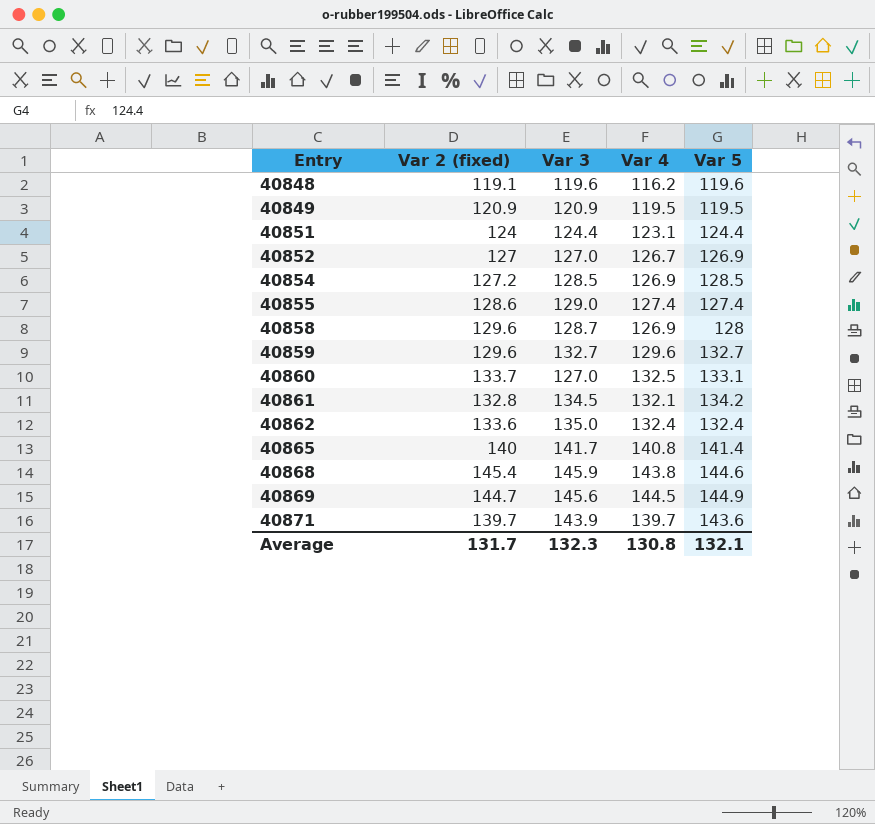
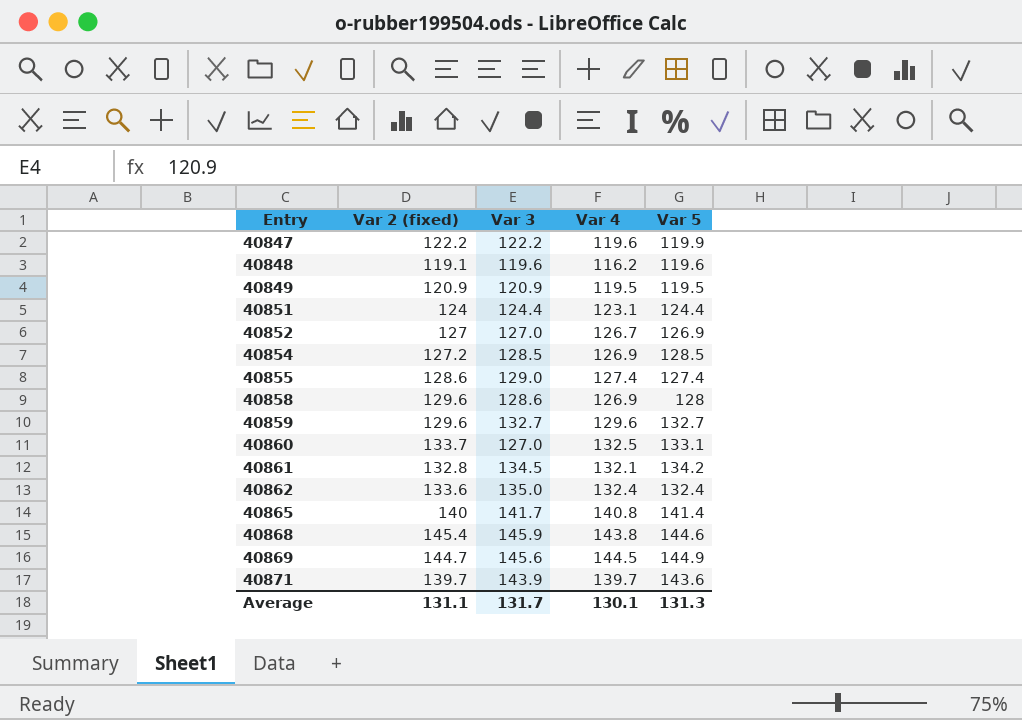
row 40847: none -> 122.2 | 122.2 | 119.6 | 119.9
40858 | Var 3: 128.7 -> 128.6
Average | Var 2 (fixed): 131.7 -> 131.1
Average | Var 3: 132.3 -> 131.7
Average | Var 4: 130.8 -> 130.1
Average | Var 5: 132.1 -> 131.3

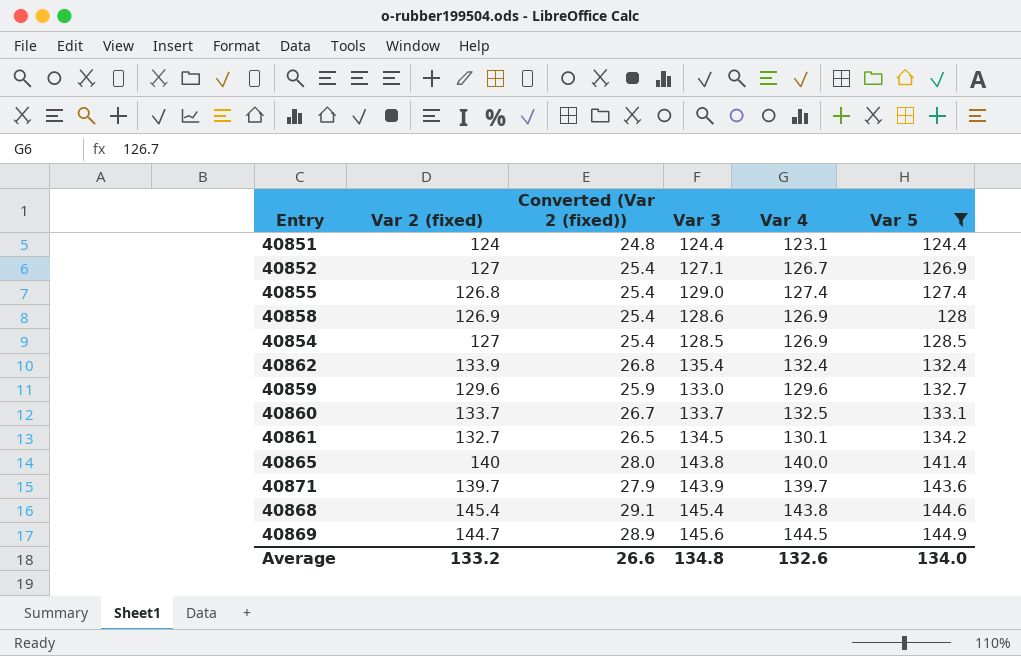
filter: none -> Var 5 >= 124.4
row order: Entry ascending -> Var 5 ascending
column Converted (Var 2 (fixed)) | formula: none -> [Var 2 (fixed)] * 0.2
40852 | Var 3: 127.0 -> 127.1
40855 | Var 2 (fixed): 128.6 -> 126.8
40858 | Var 2 (fixed): 129.6 -> 126.9
40854 | Var 2 (fixed): 127.2 -> 127
40862 | Var 2 (fixed): 133.6 -> 133.9
40862 | Var 3: 135.0 -> 135.4
40859 | Var 3: 132.7 -> 133.0
40860 | Var 3: 127.0 -> 133.7
40861 | Var 2 (fixed): 132.8 -> 132.7
40861 | Var 4: 132.1 -> 130.1
40865 | Var 3: 141.7 -> 143.8
40865 | Var 4: 140.8 -> 140.0
40868 | Var 3: 145.9 -> 145.4
Average | Var 2 (fixed): 131.1 -> 133.2
Average | Var 3: 131.7 -> 134.8
Average | Var 4: 130.1 -> 132.6
Average | Var 5: 131.3 -> 134.0

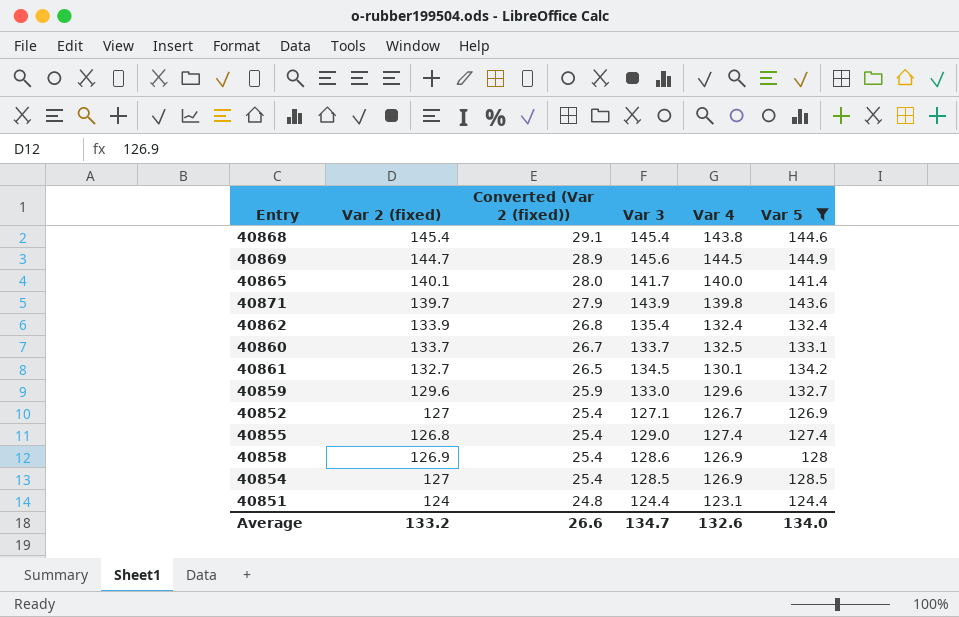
row order: Var 5 ascending -> Converted (Var 2 (fixed)) descending
40865 | Var 2 (fixed): 140 -> 140.1
40865 | Var 3: 143.8 -> 141.7
40871 | Var 4: 139.7 -> 139.8
Average | Var 3: 134.8 -> 134.7

